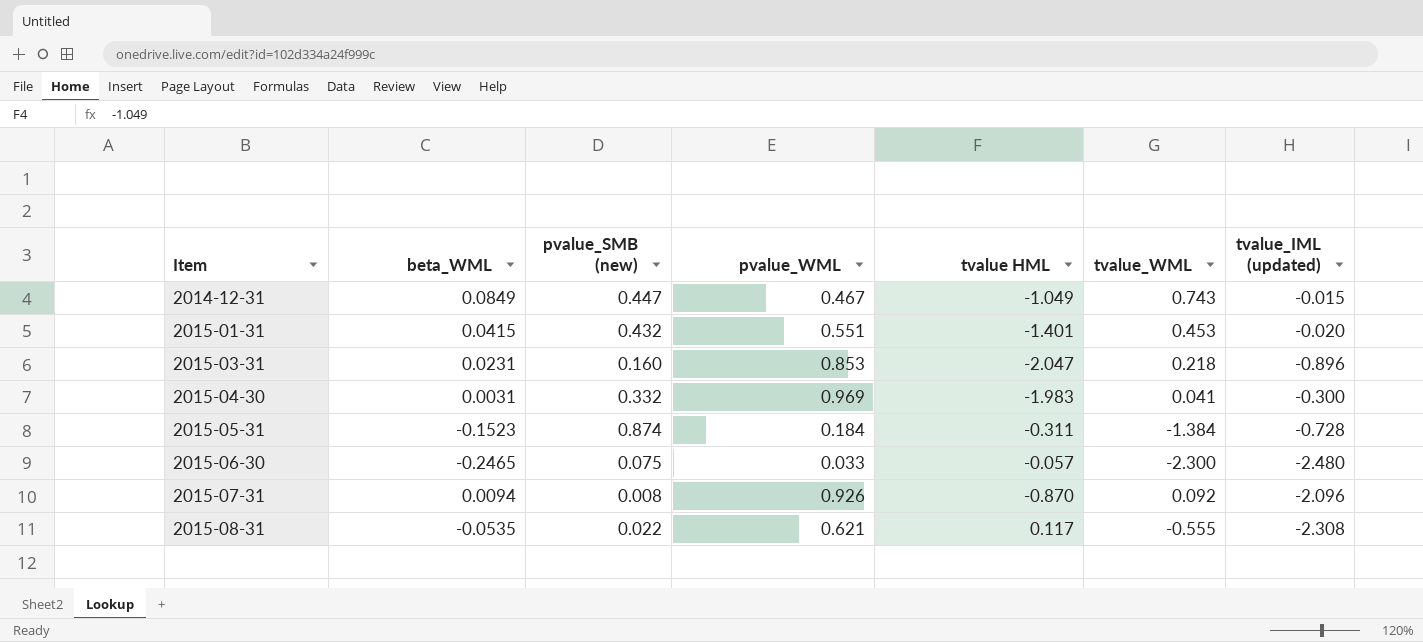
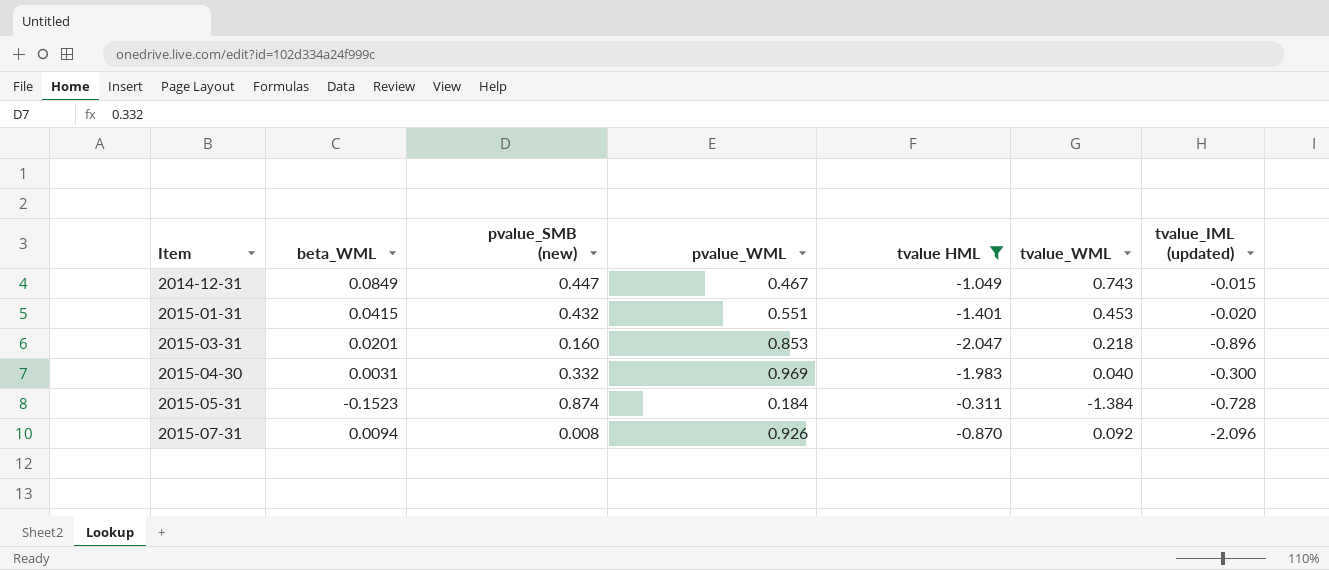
filter: none -> tvalue HML <= -0.311
2015-03-31 | beta_WML: 0.0231 -> 0.0201
2015-04-30 | tvalue_WML: 0.041 -> 0.040

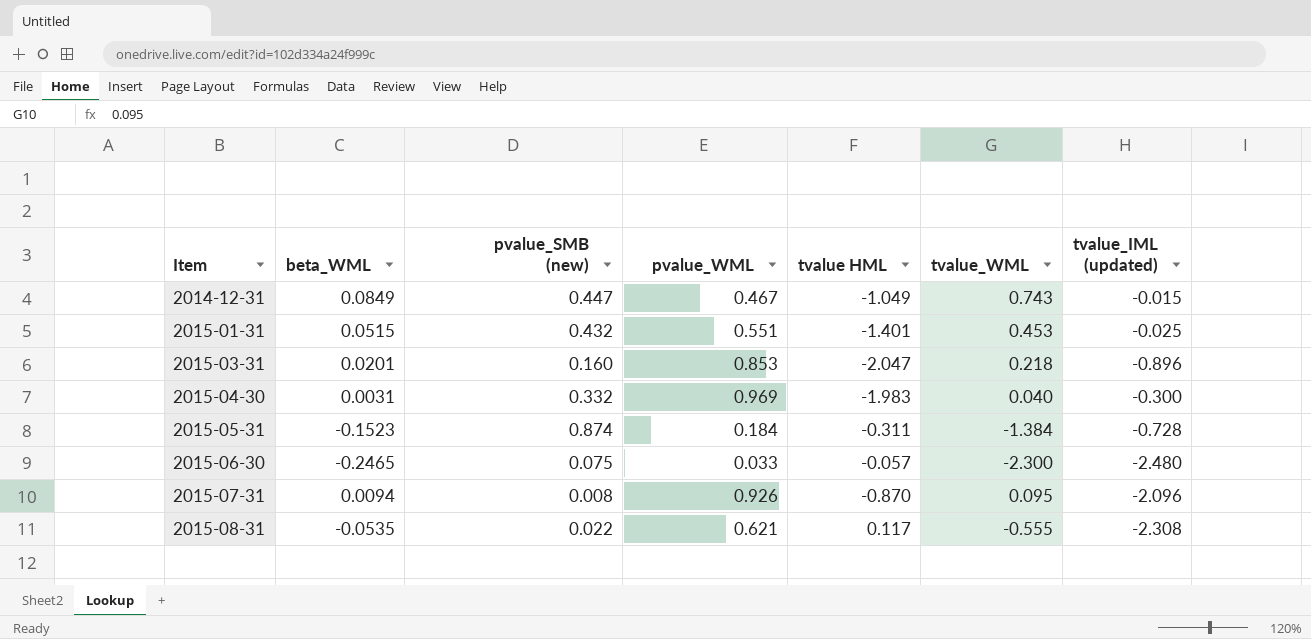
filter: tvalue HML <= -0.311 -> none
2015-01-31 | beta_WML: 0.0415 -> 0.0515
2015-01-31 | tvalue_IML (updated): -0.020 -> -0.025
2015-07-31 | tvalue_WML: 0.092 -> 0.095

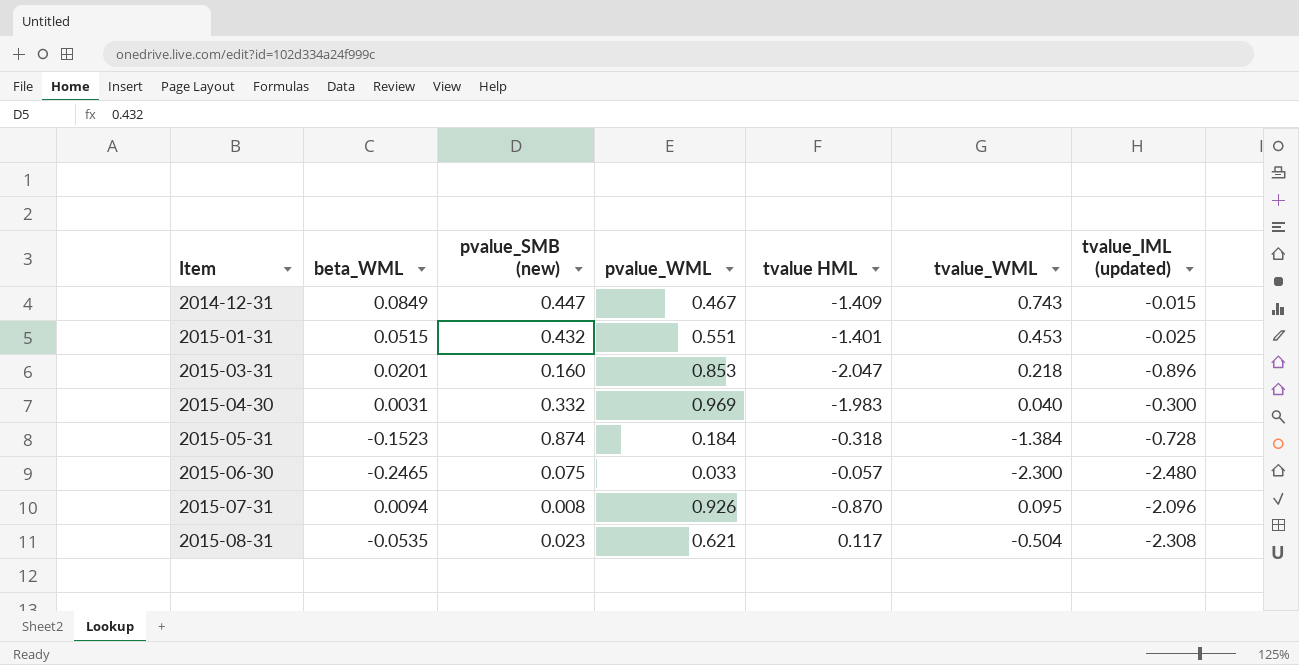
2014-12-31 | tvalue HML: -1.049 -> -1.409
2015-05-31 | tvalue HML: -0.311 -> -0.318
2015-08-31 | pvalue_SMB (new): 0.022 -> 0.023
2015-08-31 | tvalue_WML: -0.555 -> -0.504

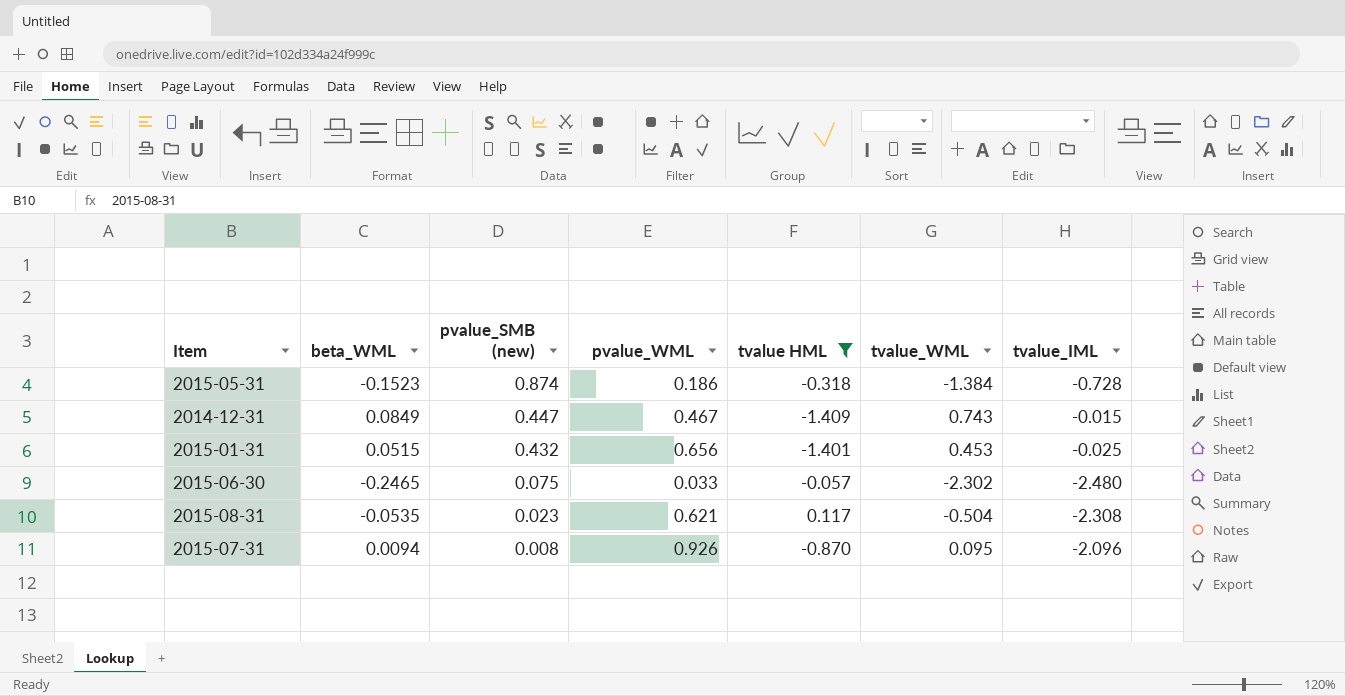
filter: none -> tvalue HML >= -1.409
row order: Item ascending -> pvalue_SMB (new) descending
column name: tvalue_IML (updated) -> tvalue_IML
2015-05-31 | pvalue_WML: 0.184 -> 0.186
2015-01-31 | pvalue_WML: 0.551 -> 0.656
2015-06-30 | tvalue_WML: -2.300 -> -2.302

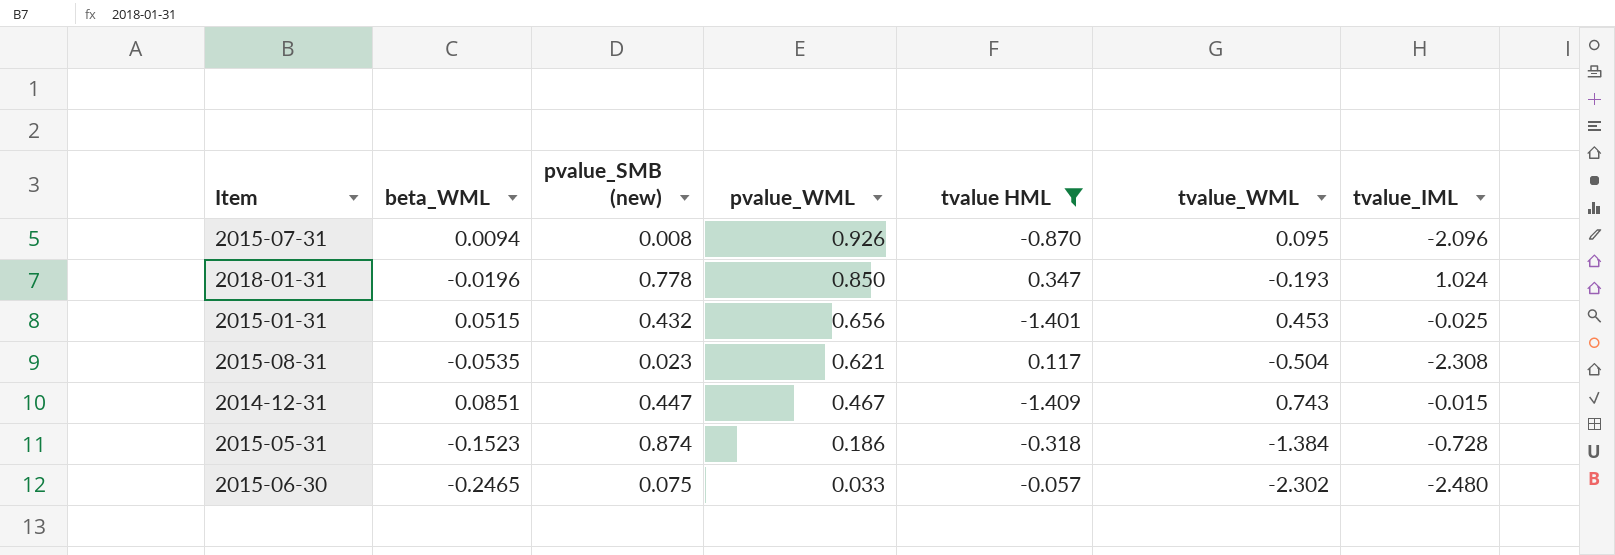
row order: pvalue_SMB (new) descending -> pvalue_WML descending
row 2018-01-31: none -> -0.0196 | 0.778 | 0.850 | 0.347 | -0.193 | 1.024
2014-12-31 | beta_WML: 0.0849 -> 0.0851

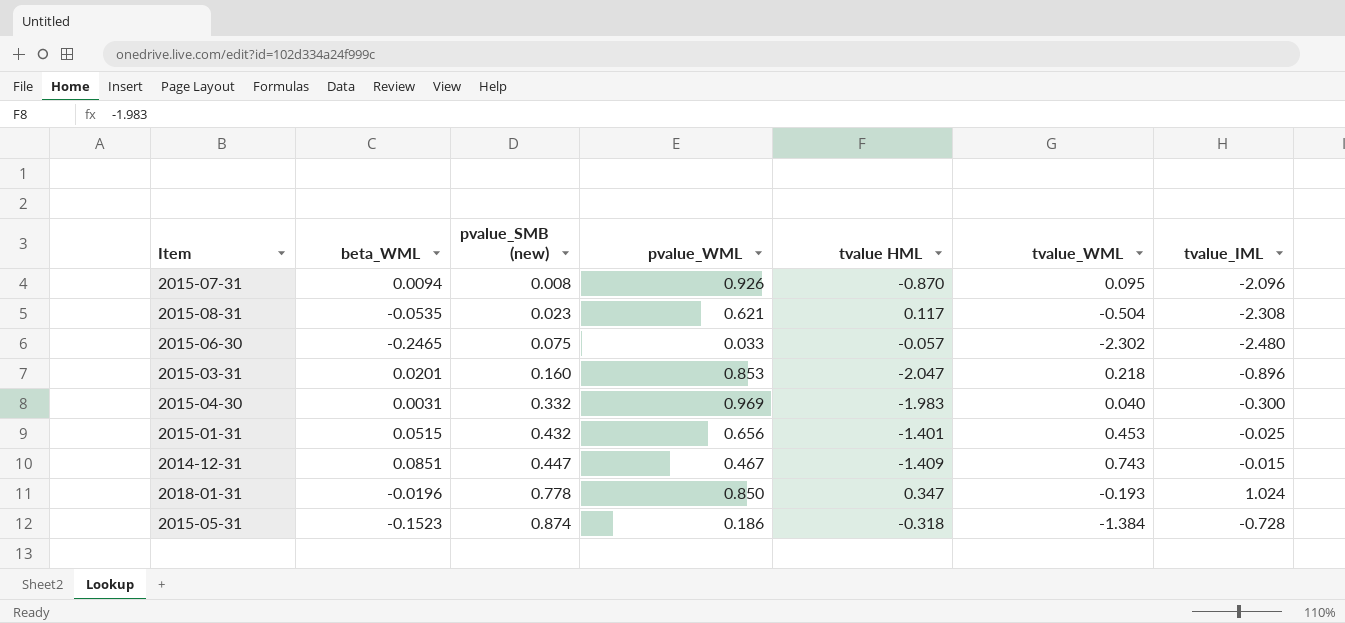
filter: tvalue HML >= -1.409 -> none
row order: pvalue_WML descending -> pvalue_SMB (new) ascending

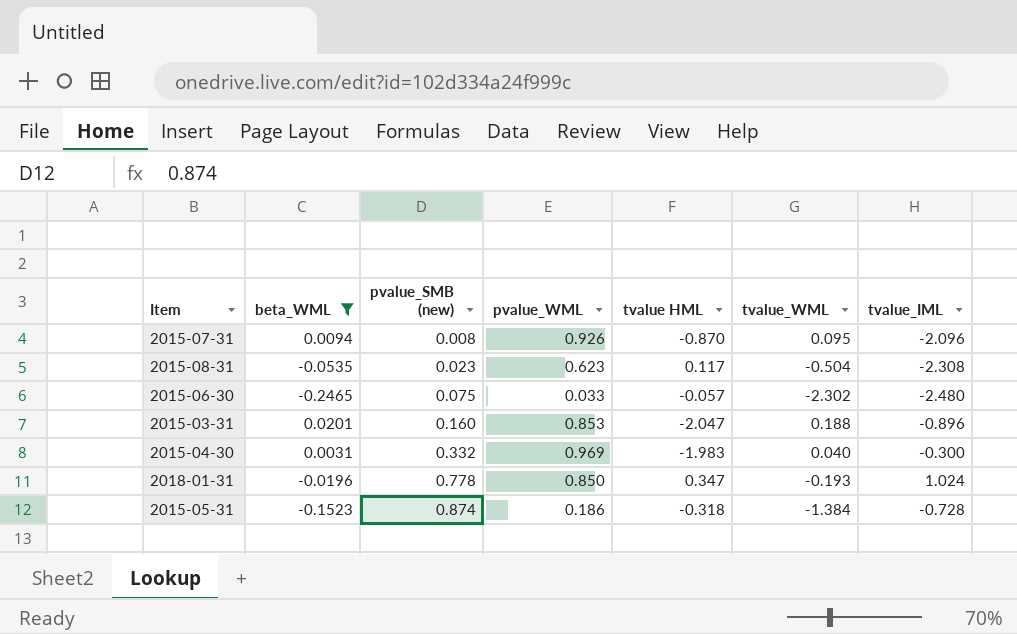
filter: none -> beta_WML <= 0.0201
2015-08-31 | pvalue_WML: 0.621 -> 0.623
2015-03-31 | tvalue_WML: 0.218 -> 0.188

